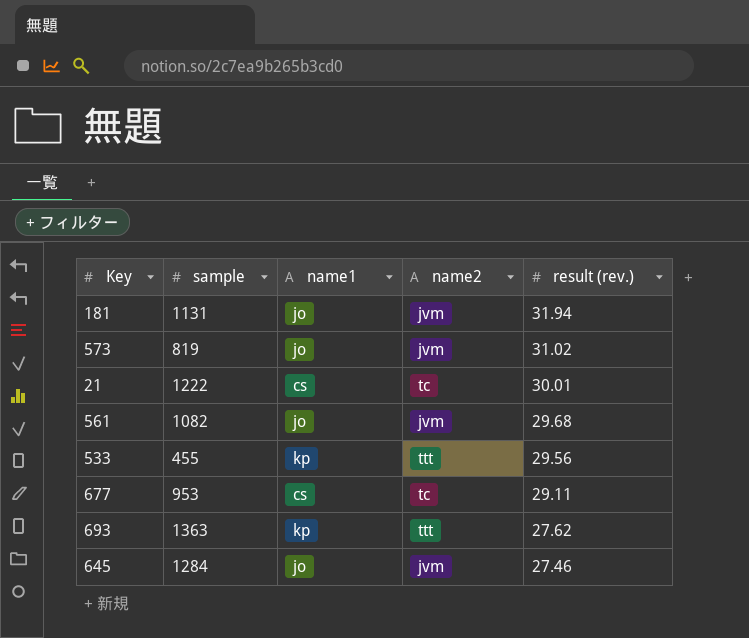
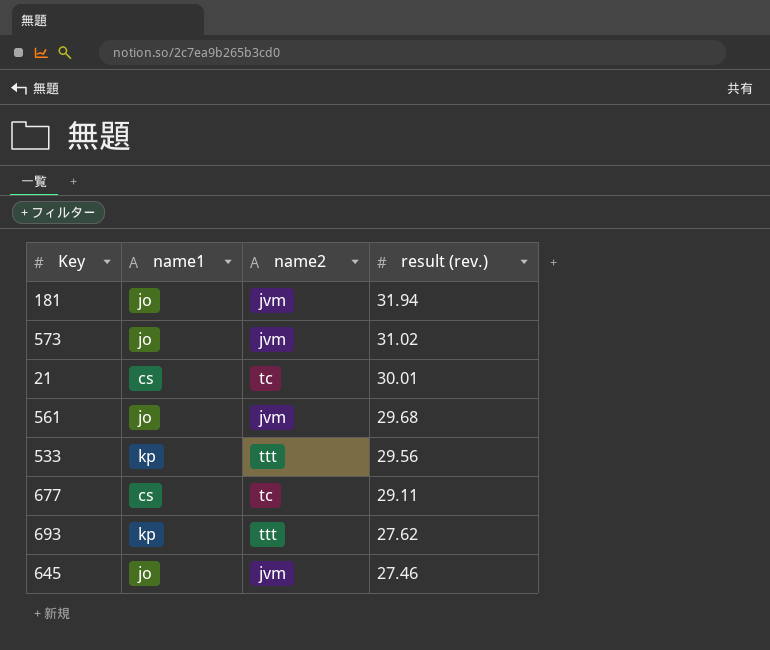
column sample | position: 2 -> none

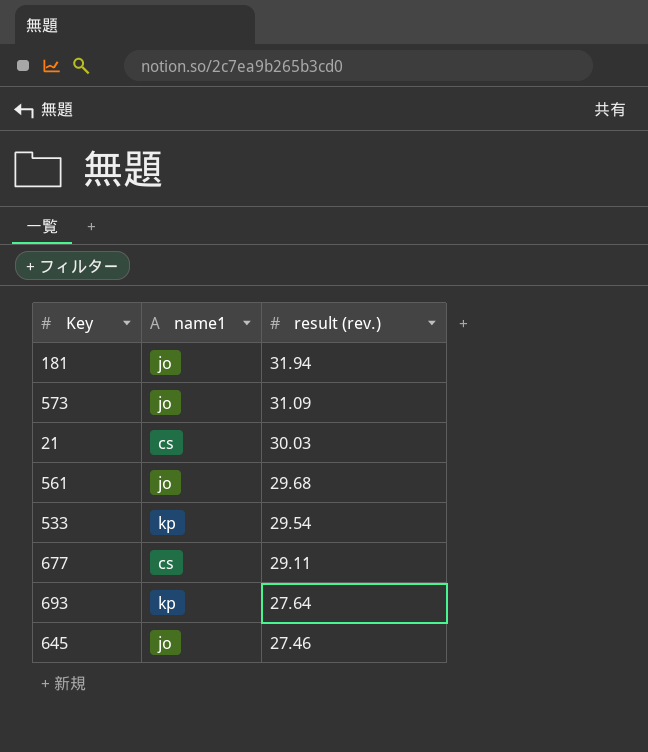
column name2 | position: 3 -> none
573 | result (rev.): 31.02 -> 31.09
21 | result (rev.): 30.01 -> 30.03
533 | result (rev.): 29.56 -> 29.54
693 | result (rev.): 27.62 -> 27.64

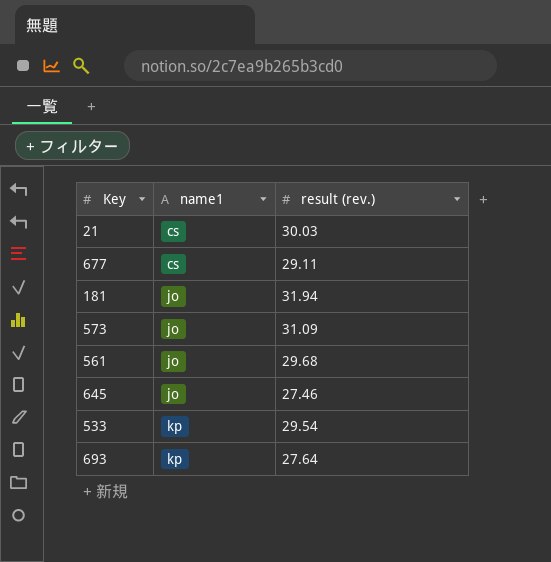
row order: result (rev.) descending -> name1 ascending

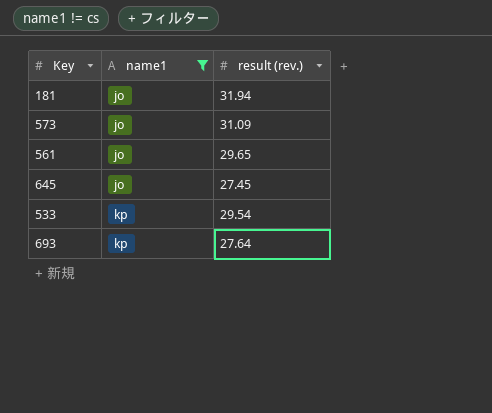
filter: none -> name1 != cs
561 | result (rev.): 29.68 -> 29.65
645 | result (rev.): 27.46 -> 27.45

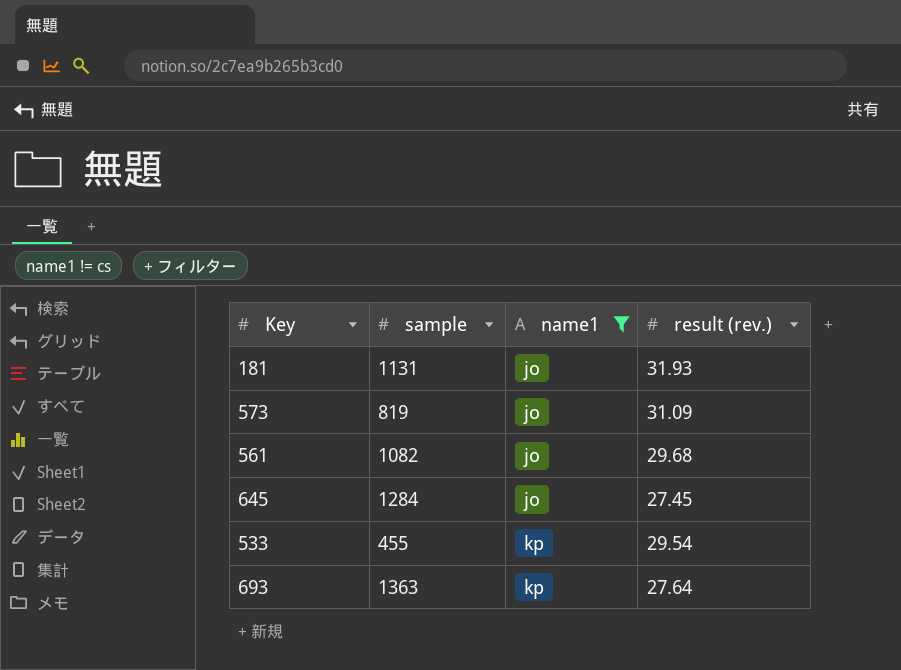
column sample | position: none -> 2
181 | result (rev.): 31.94 -> 31.93
561 | result (rev.): 29.65 -> 29.68

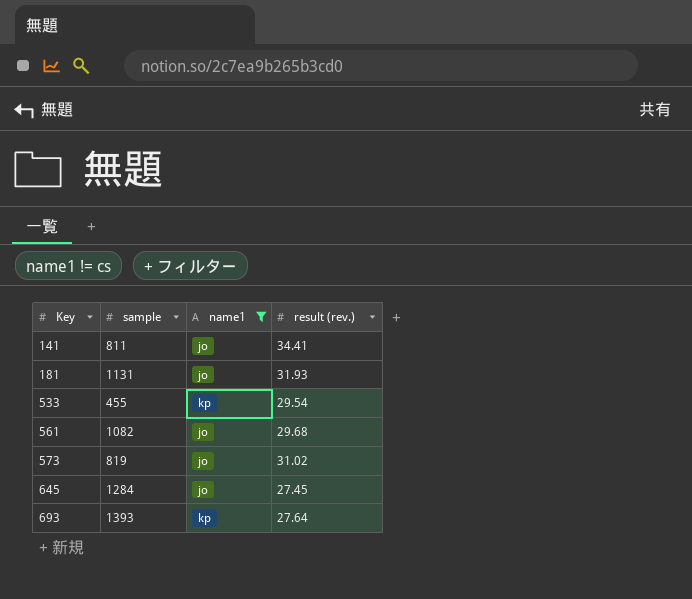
row order: name1 ascending -> Key ascending
row 141: none -> 811 | jo | 34.41
573 | result (rev.): 31.09 -> 31.02
693 | sample: 1363 -> 1393

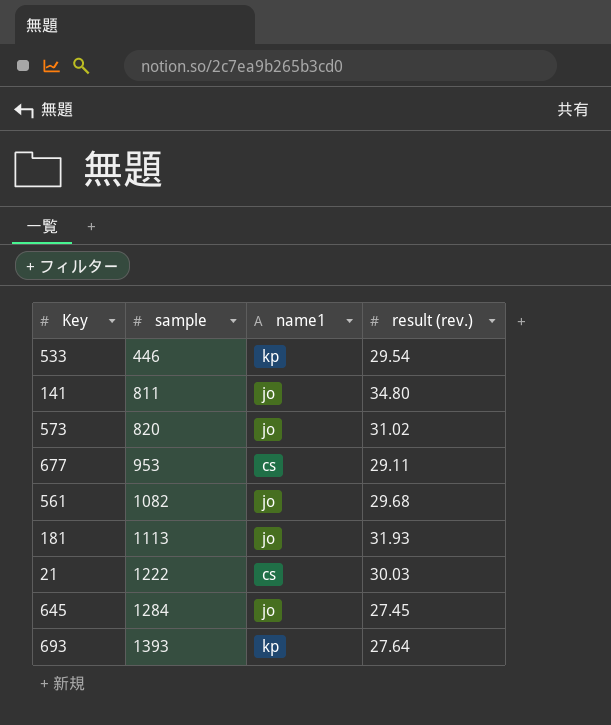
filter: name1 != cs -> none
row order: Key ascending -> sample ascending
533 | sample: 455 -> 446
141 | result (rev.): 34.41 -> 34.80
573 | sample: 819 -> 820
181 | sample: 1131 -> 1113

